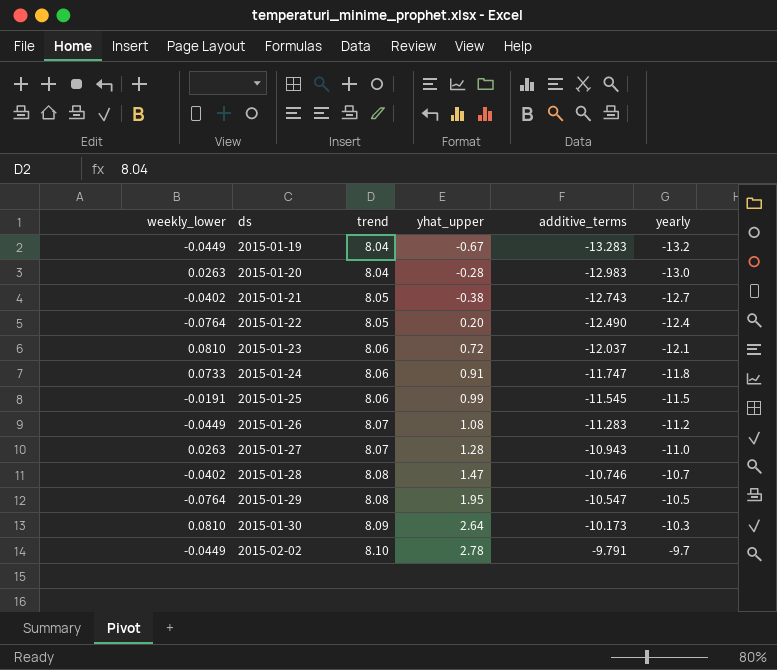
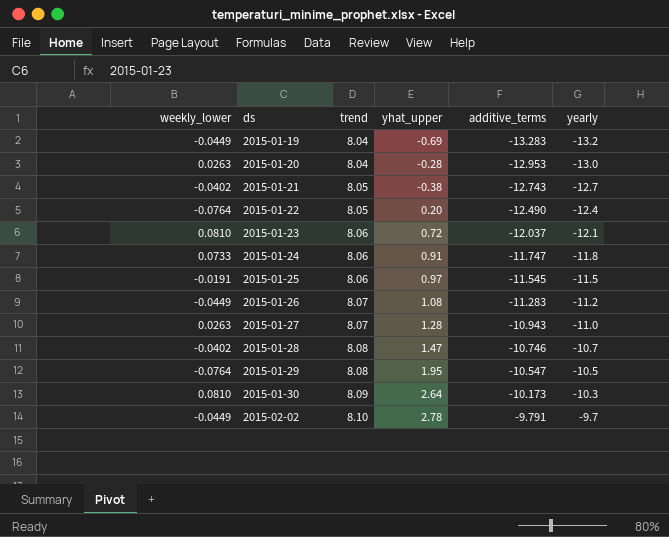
2015-01-19 | yhat_upper: -0.67 -> -0.69
2015-01-20 | additive_terms: -12.983 -> -12.953
2015-01-25 | yhat_upper: 0.99 -> 0.97

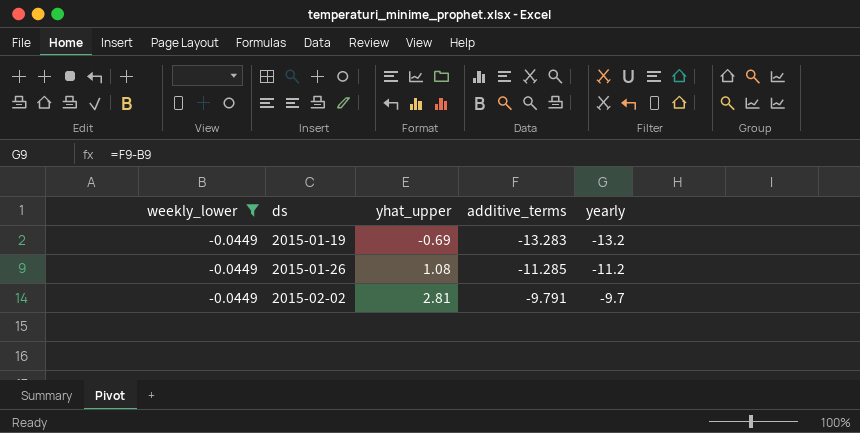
filter: none -> weekly_lower = -0.0449
column trend | position: 3 -> none
2015-01-26 | additive_terms: -11.283 -> -11.285
2015-02-02 | yhat_upper: 2.78 -> 2.81

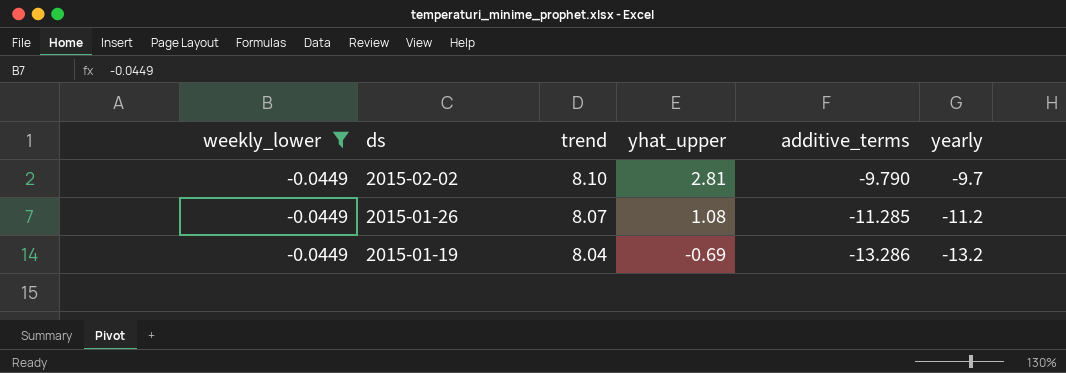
row order: ds ascending -> ds descending
column trend | position: none -> 3
2015-02-02 | additive_terms: -9.791 -> -9.790
2015-01-19 | additive_terms: -13.283 -> -13.286

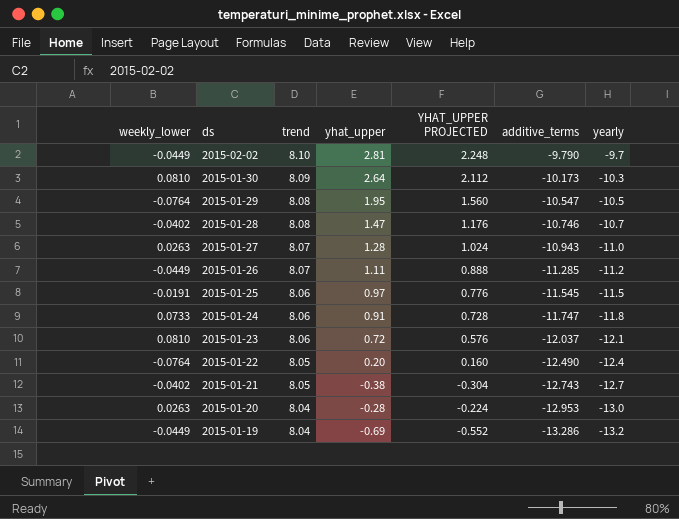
filter: weekly_lower = -0.0449 -> none
column YHAT_UPPER PROJECTED | formula: none -> [yhat_upper] * 0.8
2015-01-26 | yhat_upper: 1.08 -> 1.11

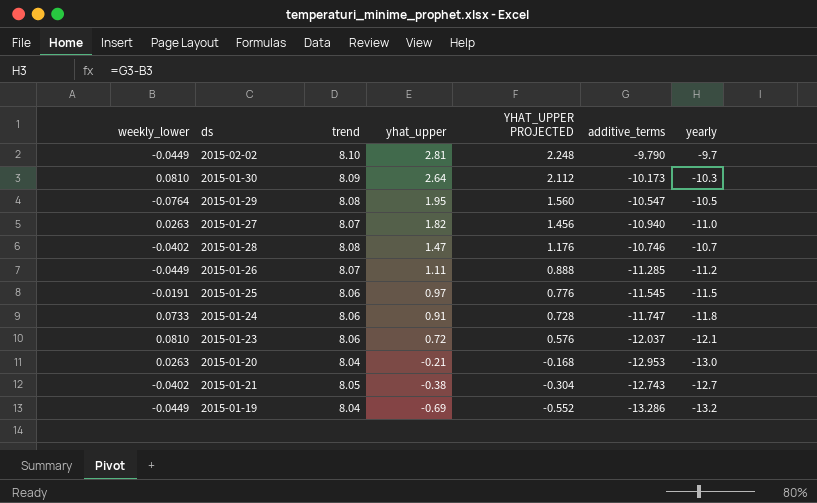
row order: ds descending -> yhat_upper descending
row 2015-01-22: -0.0764 | 8.05 | 0.20 | 0.160 | -12.490 | -12.4 -> none
2015-01-27 | yhat_upper: 1.28 -> 1.82
2015-01-27 | YHAT_UPPER PROJECTED: 1.024 -> 1.456
2015-01-27 | additive_terms: -10.943 -> -10.940
2015-01-20 | yhat_upper: -0.28 -> -0.21
2015-01-20 | YHAT_UPPER PROJECTED: -0.224 -> -0.168

